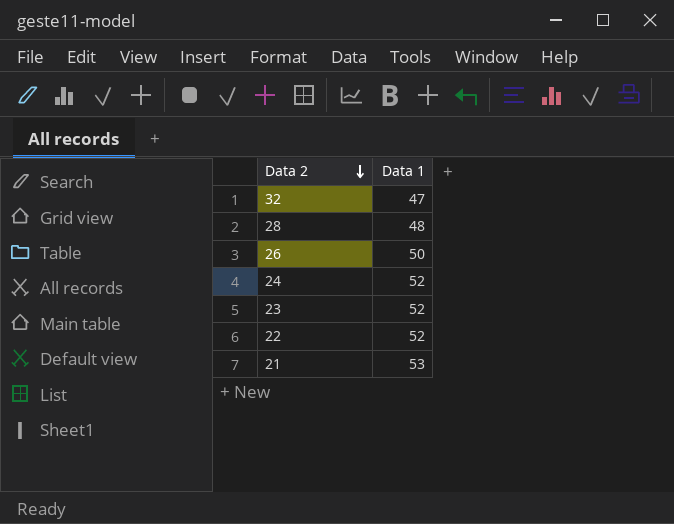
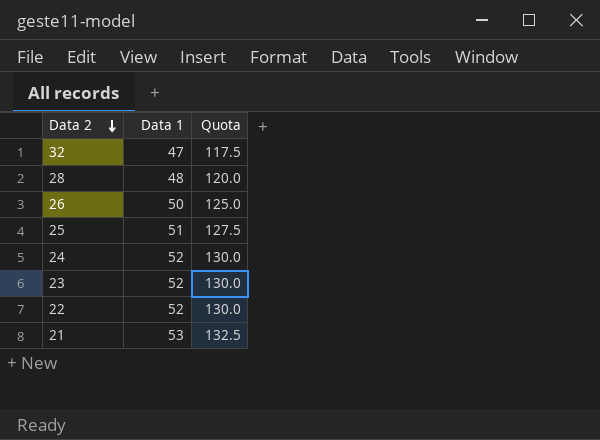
column Quota | formula: none -> [Data 1] * 2.5
row 25: none -> 51 | 127.5

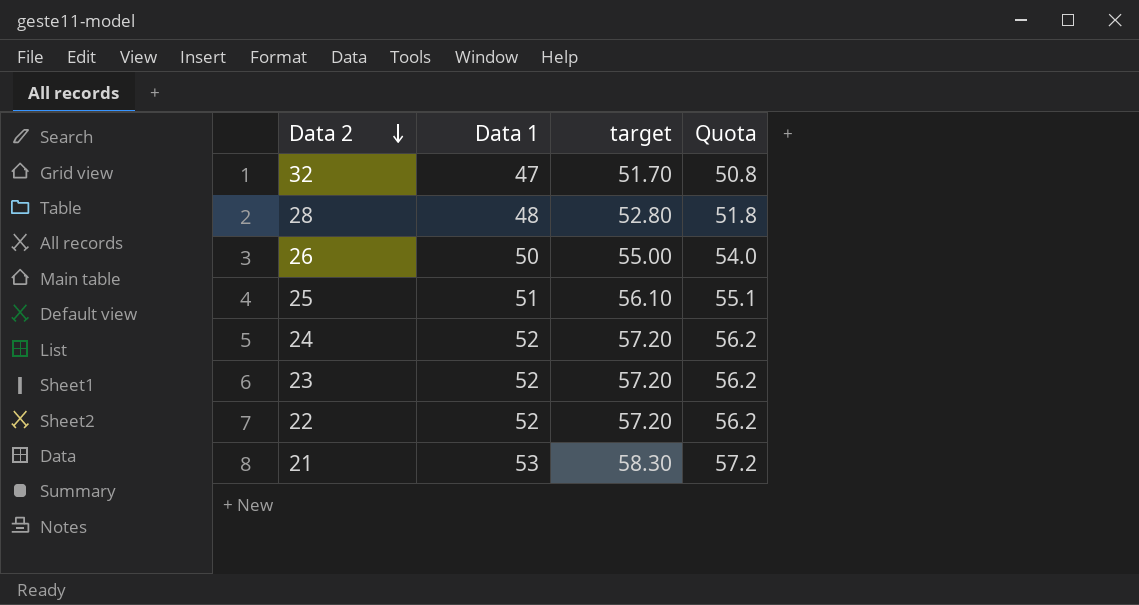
column target | formula: none -> [Data 1] * 1.1
column Quota | formula: [Data 1] * 2.5 -> [Data 1] * 1.08

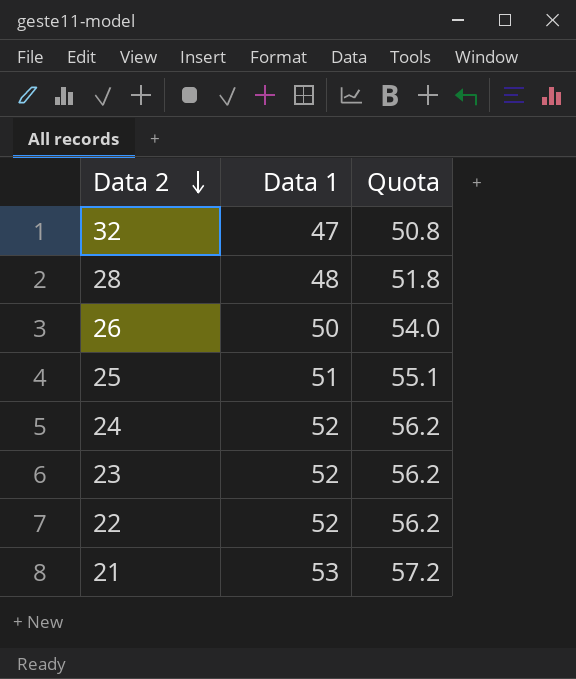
column target | formula: [Data 1] * 1.1 -> none

